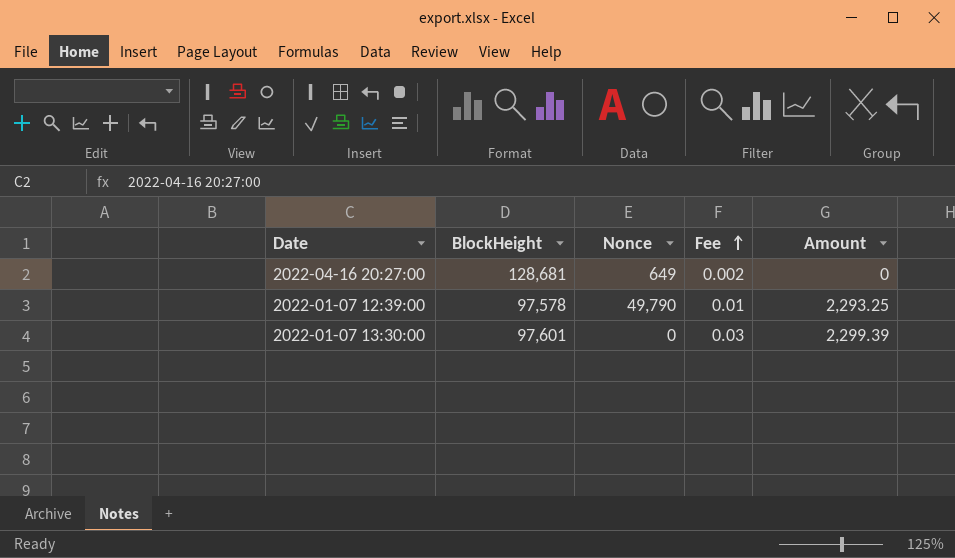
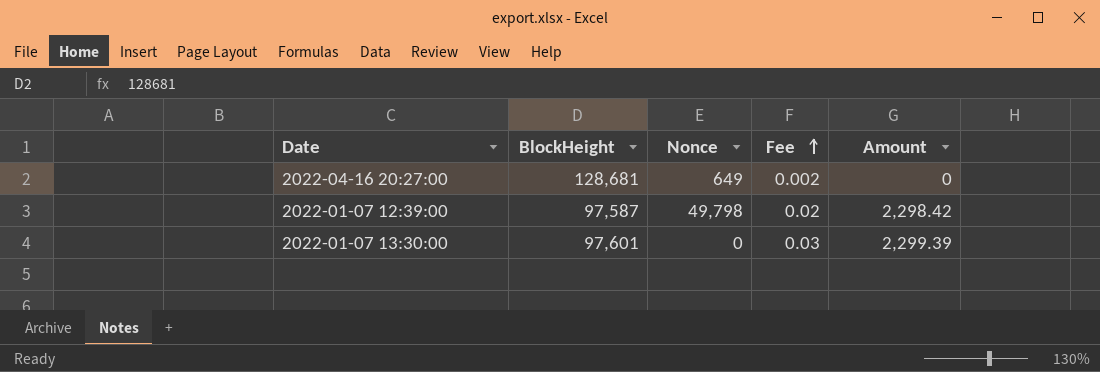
2022-01-07 12:39:00 | BlockHeight: 97,578 -> 97,587
2022-01-07 12:39:00 | Nonce: 49,790 -> 49,798
2022-01-07 12:39:00 | Fee: 0.01 -> 0.02
2022-01-07 12:39:00 | Amount: 2,293.25 -> 2,298.42

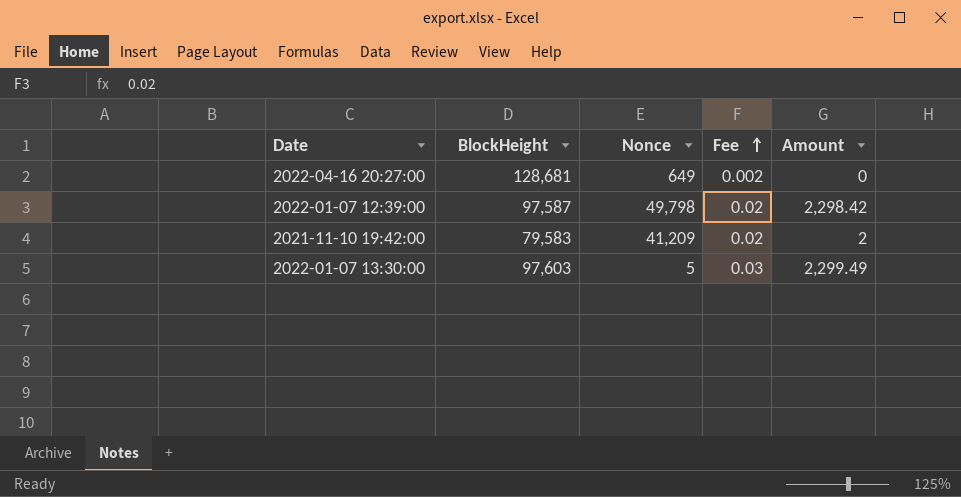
row 2021-11-10 19:42:00: none -> 79,583 | 41,209 | 0.02 | 2
2022-01-07 13:30:00 | BlockHeight: 97,601 -> 97,603
2022-01-07 13:30:00 | Nonce: 0 -> 5
2022-01-07 13:30:00 | Amount: 2,299.39 -> 2,299.49

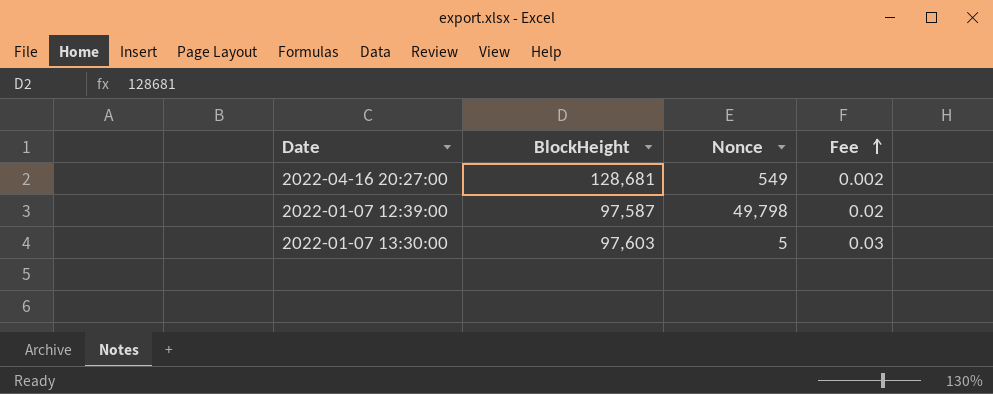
column Amount | position: 5 -> none
row 2021-11-10 19:42:00: 79,583 | 41,209 | 0.02 | 2 -> none
2022-04-16 20:27:00 | Nonce: 649 -> 549

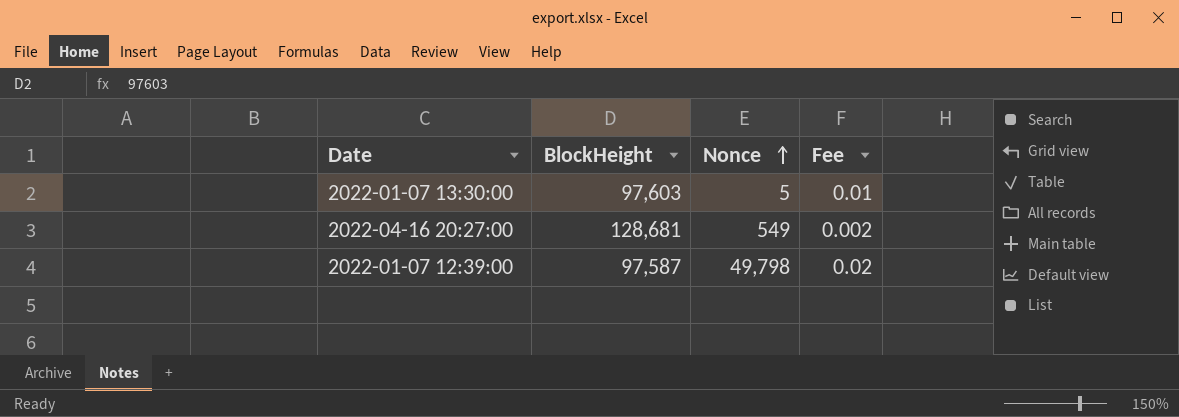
row order: Fee ascending -> Nonce ascending
2022-01-07 13:30:00 | Fee: 0.03 -> 0.01

